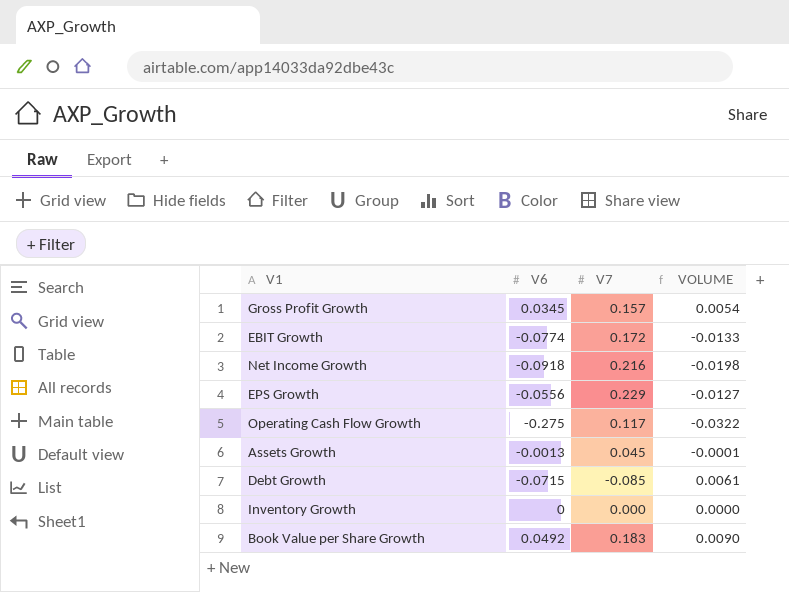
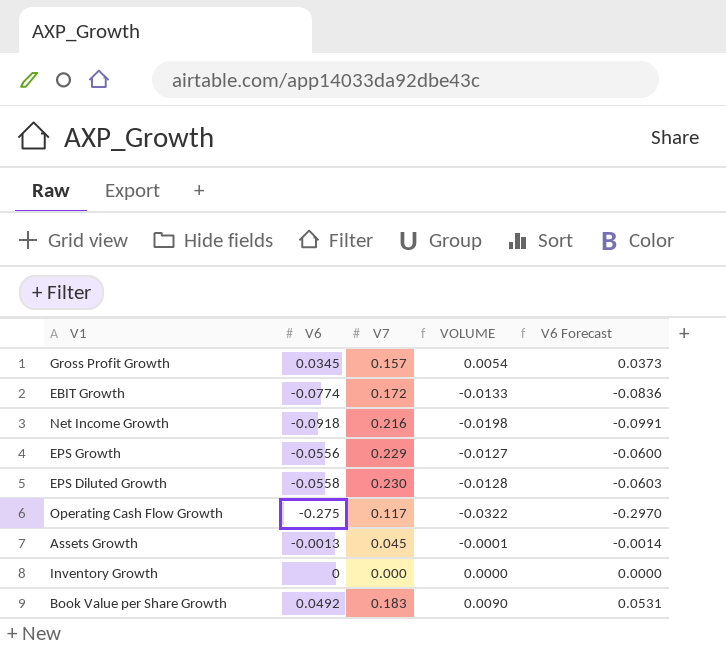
column V6 Forecast | formula: none -> [V6] * 1.08
row Debt Growth: -0.0715 | -0.085 | 0.0061 -> none
row EPS Diluted Growth: none -> -0.0558 | 0.230 | -0.0128 | -0.0603

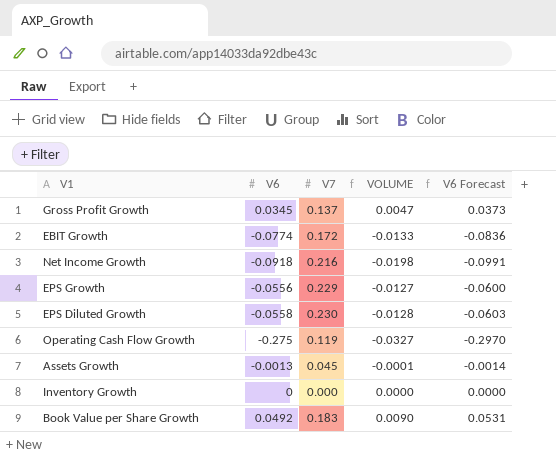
Gross Profit Growth | V7: 0.157 -> 0.137
Gross Profit Growth | VOLUME: 0.0054 -> 0.0047
Operating Cash Flow Growth | V7: 0.117 -> 0.119
Operating Cash Flow Growth | VOLUME: -0.0322 -> -0.0327

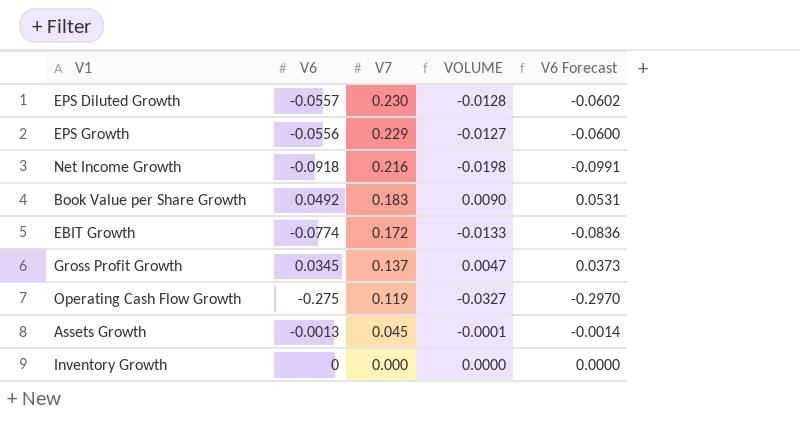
row order: none -> V7 descending
EPS Diluted Growth | V6: -0.0558 -> -0.0557
EPS Diluted Growth | V6 Forecast: -0.0603 -> -0.0602

